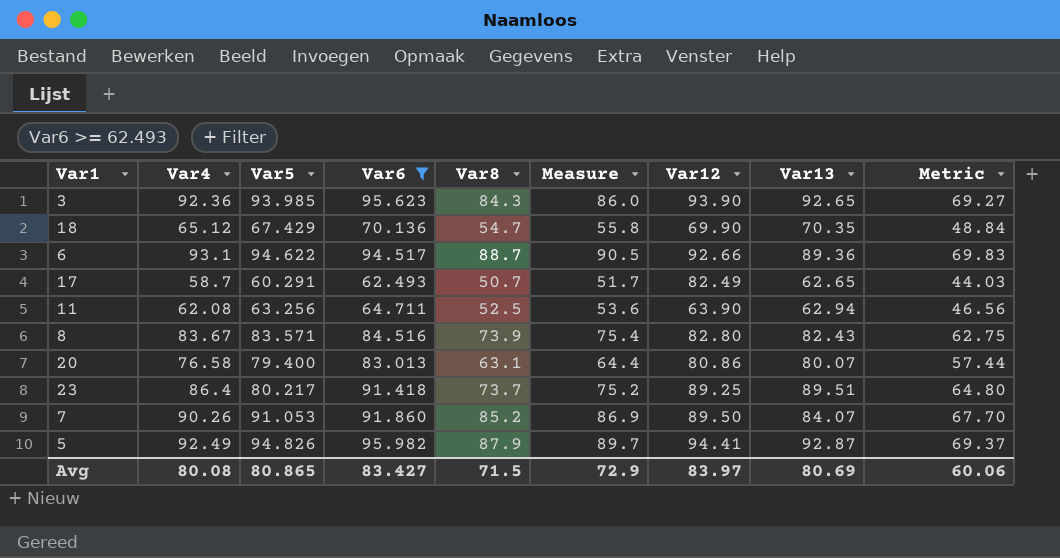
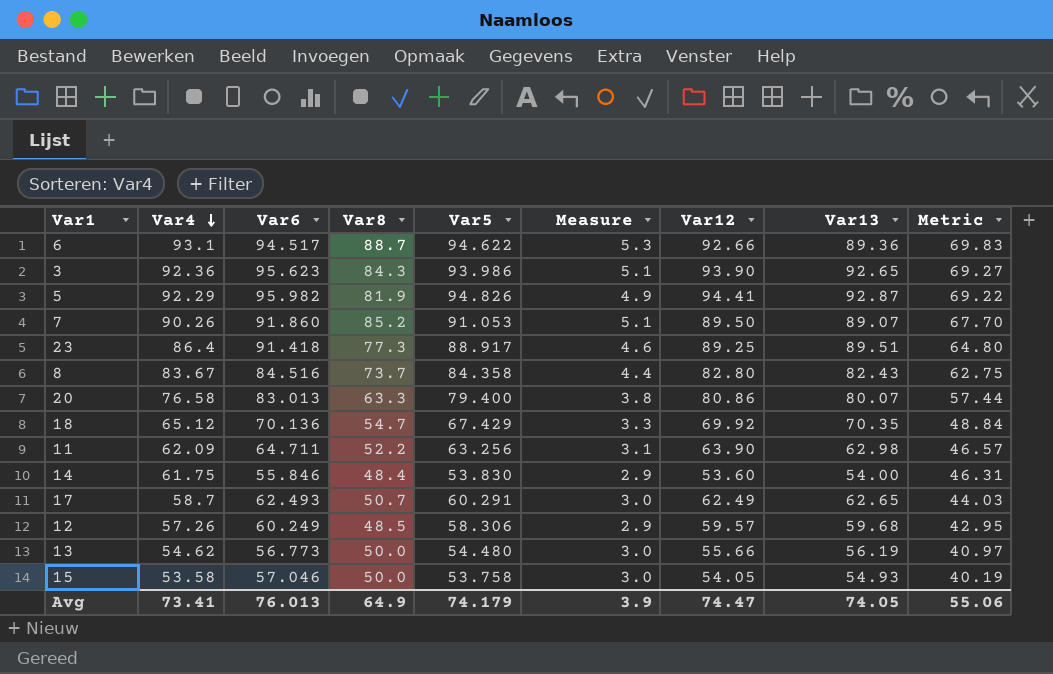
filter: Var6 >= 62.493 -> none
row order: none -> Var4 descending
column Var5 | position: 3 -> 5
column Measure | formula: [Var8] * 1.02 -> [Var8] * 0.06
3 | Var5: 93.985 -> 93.986
5 | Var4: 92.49 -> 92.29
5 | Var8: 87.9 -> 81.9
5 | Metric: 69.37 -> 69.22
7 | Var13: 84.07 -> 89.07
23 | Var8: 73.7 -> 77.3
23 | Var5: 80.217 -> 88.917
8 | Var8: 73.9 -> 73.7
8 | Var5: 83.571 -> 84.358
20 | Var8: 63.1 -> 63.3
18 | Var12: 69.90 -> 69.92
11 | Var4: 62.08 -> 62.09
11 | Var8: 52.5 -> 52.2
11 | Var13: 62.94 -> 62.98
11 | Metric: 46.56 -> 46.57
17 | Var12: 82.49 -> 62.49
Avg | Var4: 80.08 -> 73.41
Avg | Var6: 83.427 -> 76.013
Avg | Var8: 71.5 -> 64.9
Avg | Var5: 80.865 -> 74.179
Avg | Measure: 72.9 -> 3.9
Avg | Var12: 83.97 -> 74.47
Avg | Var13: 80.69 -> 74.05
Avg | Metric: 60.06 -> 55.06

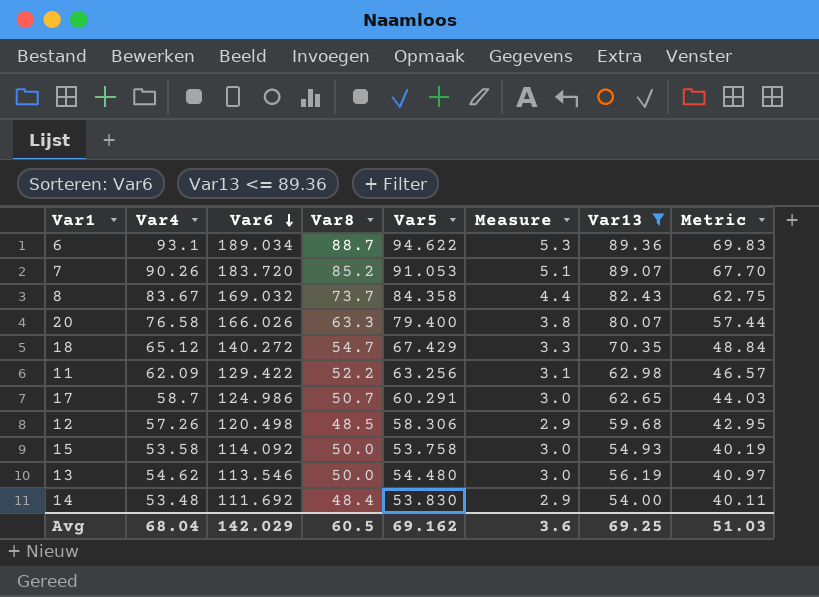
filter: none -> Var13 <= 89.36
row order: Var4 descending -> Var6 descending
column Var12 | position: 7 -> none
6 | Var6: 94.517 -> 189.034
7 | Var6: 91.860 -> 183.720
8 | Var6: 84.516 -> 169.032
20 | Var6: 83.013 -> 166.026
18 | Var6: 70.136 -> 140.272
11 | Var6: 64.711 -> 129.422
17 | Var6: 62.493 -> 124.986
12 | Var6: 60.249 -> 120.498
15 | Var6: 57.046 -> 114.092
13 | Var6: 56.773 -> 113.546
14 | Var4: 61.75 -> 53.48
14 | Var6: 55.846 -> 111.692
14 | Metric: 46.31 -> 40.11
Avg | Var4: 73.41 -> 68.04
Avg | Var6: 76.013 -> 142.029
Avg | Var8: 64.9 -> 60.5
Avg | Var5: 74.179 -> 69.162
Avg | Measure: 3.9 -> 3.6
Avg | Var13: 74.05 -> 69.25
Avg | Metric: 55.06 -> 51.03

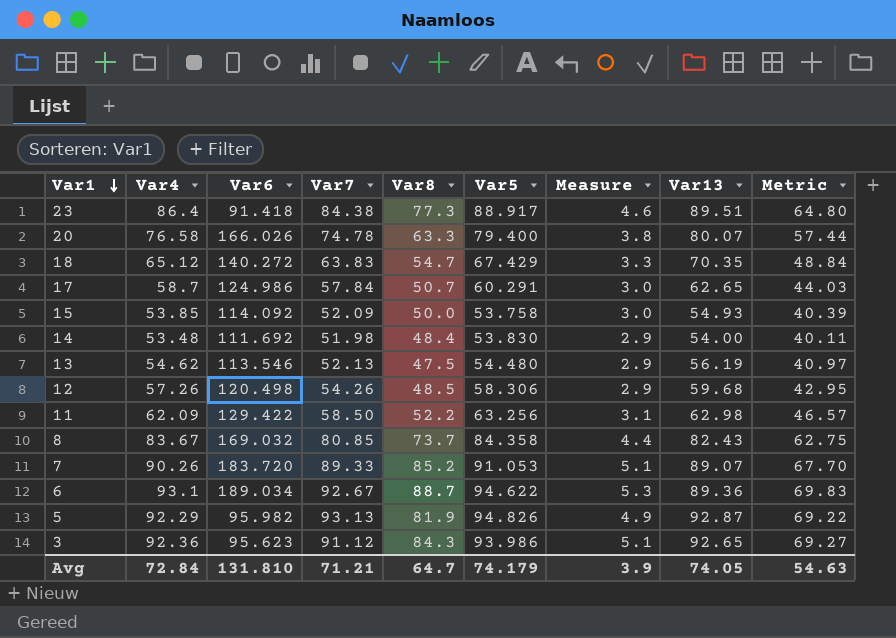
filter: Var13 <= 89.36 -> none
row order: Var6 descending -> Var1 descending
column Var7 | position: none -> 4
15 | Var4: 53.58 -> 53.85
15 | Metric: 40.19 -> 40.39
13 | Var8: 50.0 -> 47.5
13 | Measure: 3.0 -> 2.9
Avg | Var4: 68.04 -> 72.84
Avg | Var6: 142.029 -> 131.810
Avg | Var8: 60.5 -> 64.7
Avg | Var5: 69.162 -> 74.179
Avg | Measure: 3.6 -> 3.9
Avg | Var13: 69.25 -> 74.05
Avg | Metric: 51.03 -> 54.63

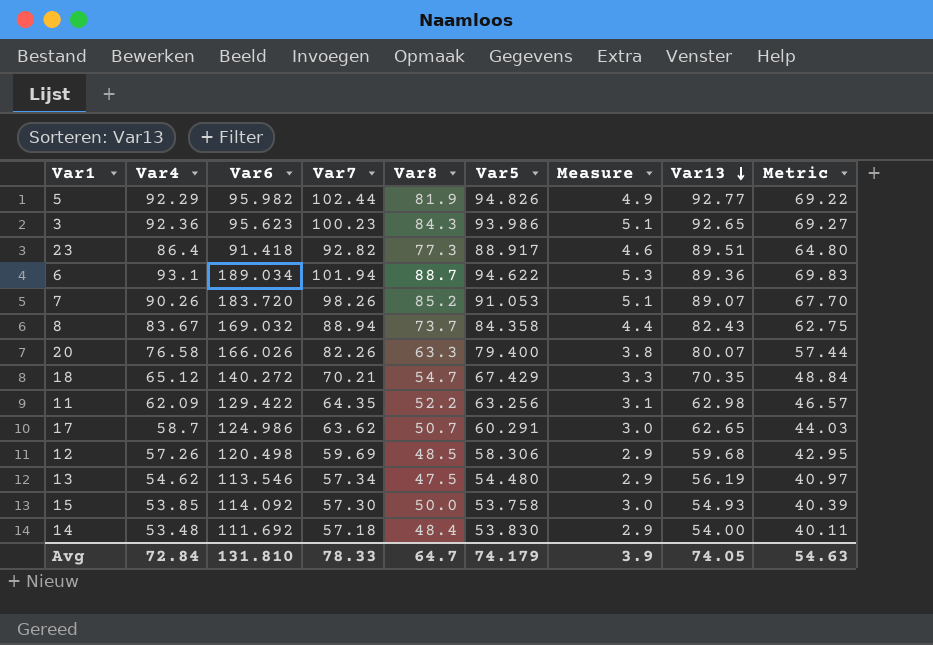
row order: Var1 descending -> Var13 descending
5 | Var7: 93.13 -> 102.44
5 | Var13: 92.87 -> 92.77
3 | Var7: 91.12 -> 100.23
23 | Var7: 84.38 -> 92.82
6 | Var7: 92.67 -> 101.94
7 | Var7: 89.33 -> 98.26
8 | Var7: 80.85 -> 88.94
20 | Var7: 74.78 -> 82.26
18 | Var7: 63.83 -> 70.21
11 | Var7: 58.50 -> 64.35
17 | Var7: 57.84 -> 63.62
12 | Var7: 54.26 -> 59.69
13 | Var7: 52.13 -> 57.34
15 | Var7: 52.09 -> 57.30
14 | Var7: 51.98 -> 57.18
Avg | Var7: 71.21 -> 78.33

